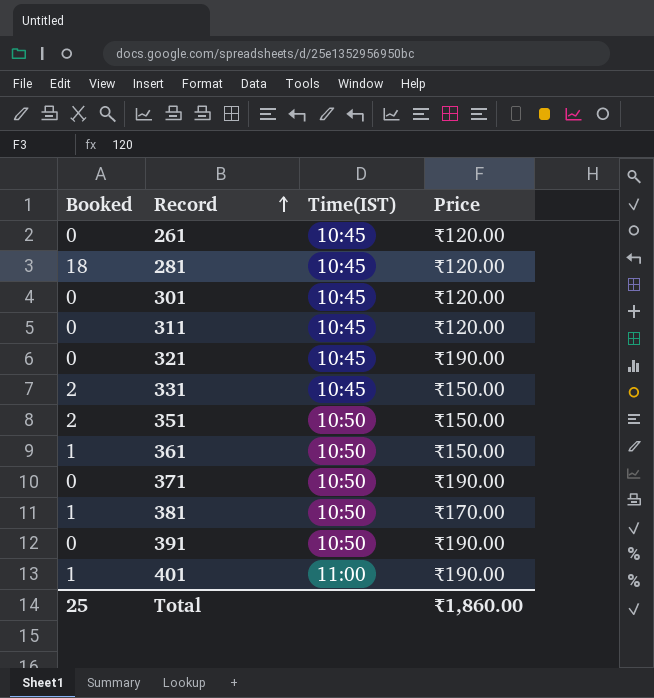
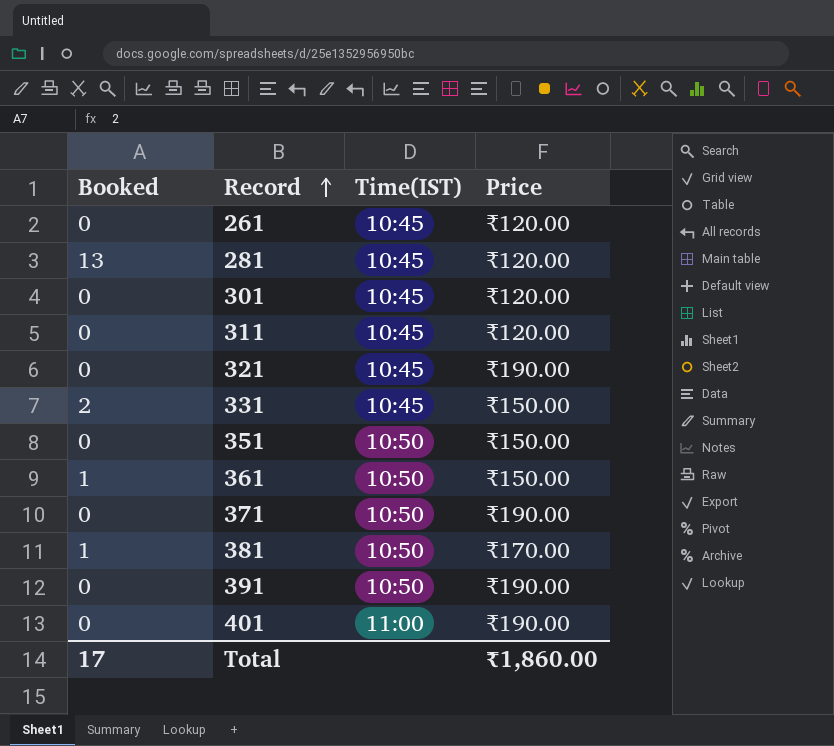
281 | Booked: 18 -> 13
351 | Booked: 2 -> 0
401 | Booked: 1 -> 0
Total | Booked: 25 -> 17

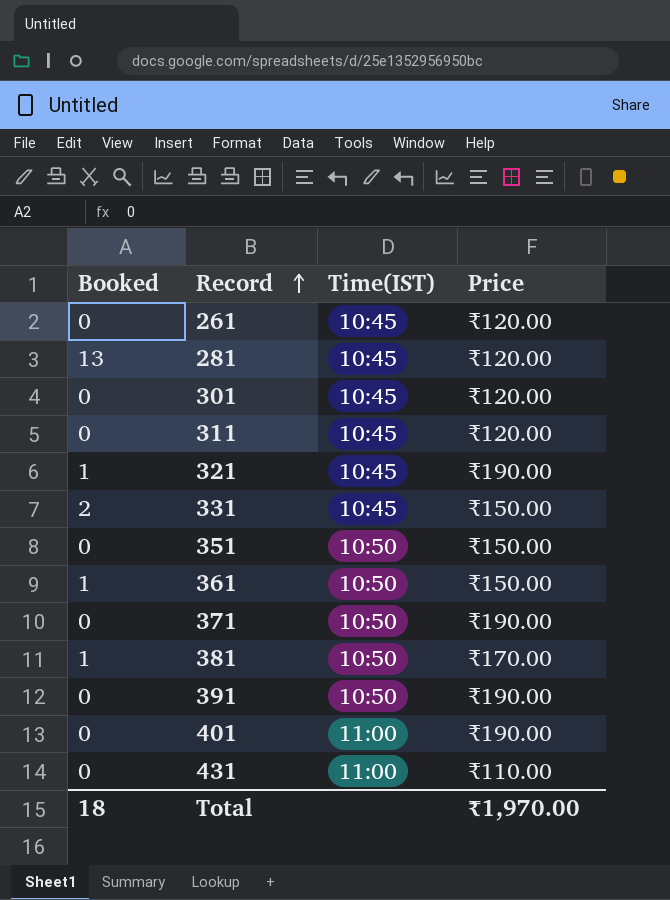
321 | Booked: 0 -> 1
row 431: none -> 0 | 11:00 | ₹110.00
Total | Booked: 17 -> 18
Total | Price: ₹1,860.00 -> ₹1,970.00

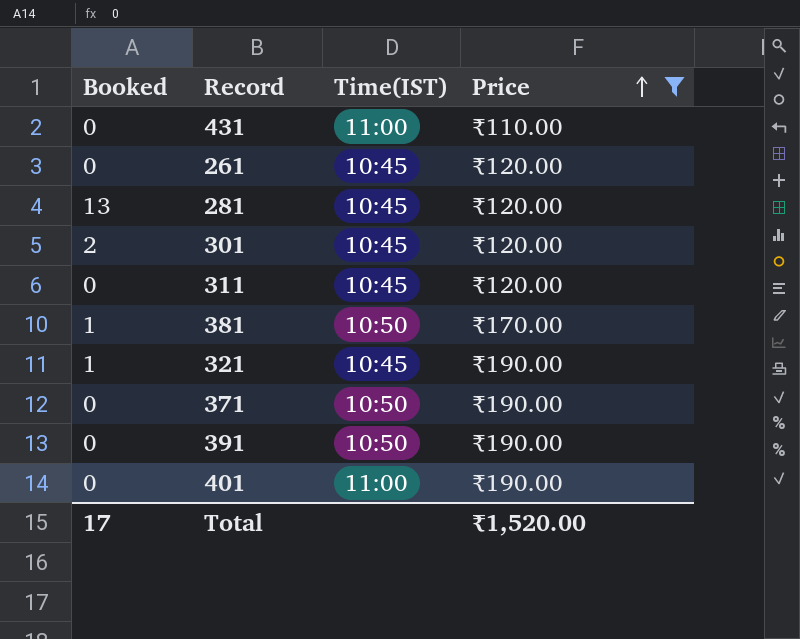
filter: none -> Price != ₹150.00
row order: Record ascending -> Price ascending
301 | Booked: 0 -> 2
Total | Booked: 18 -> 17
Total | Price: ₹1,970.00 -> ₹1,520.00

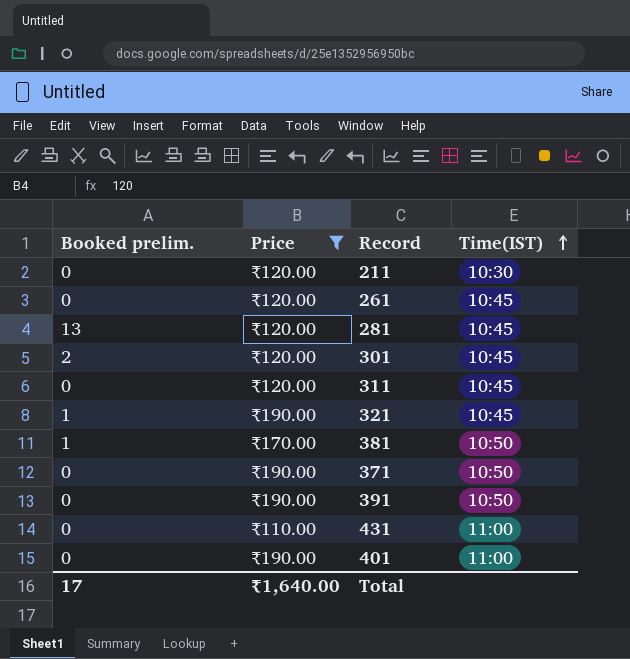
row order: Price ascending -> Time(IST) ascending
column name: Booked -> Booked prelim.
column Price | position: 4 -> 2
row 211: none -> 0 | ₹120.00 | 10:30
Total | Price: ₹1,520.00 -> ₹1,640.00

